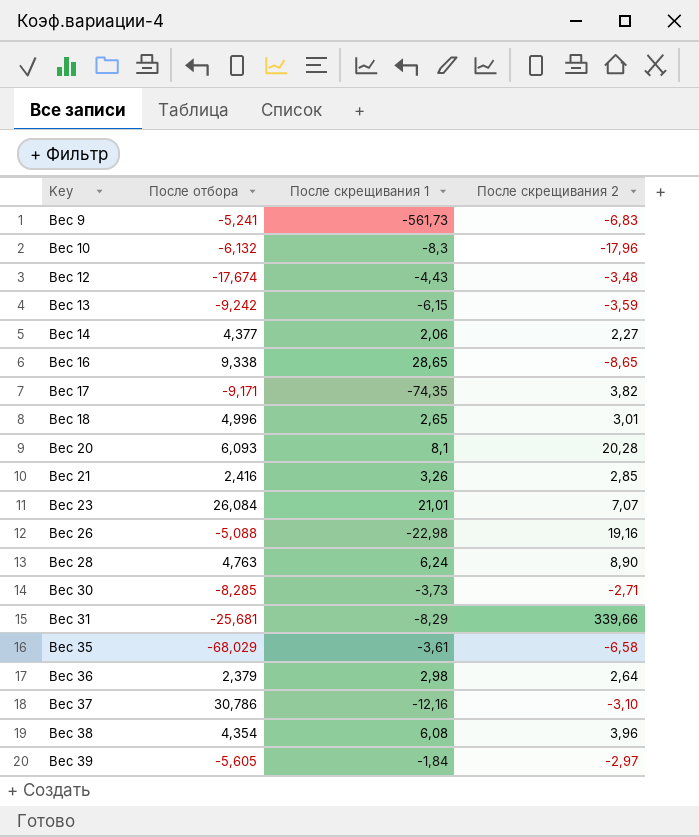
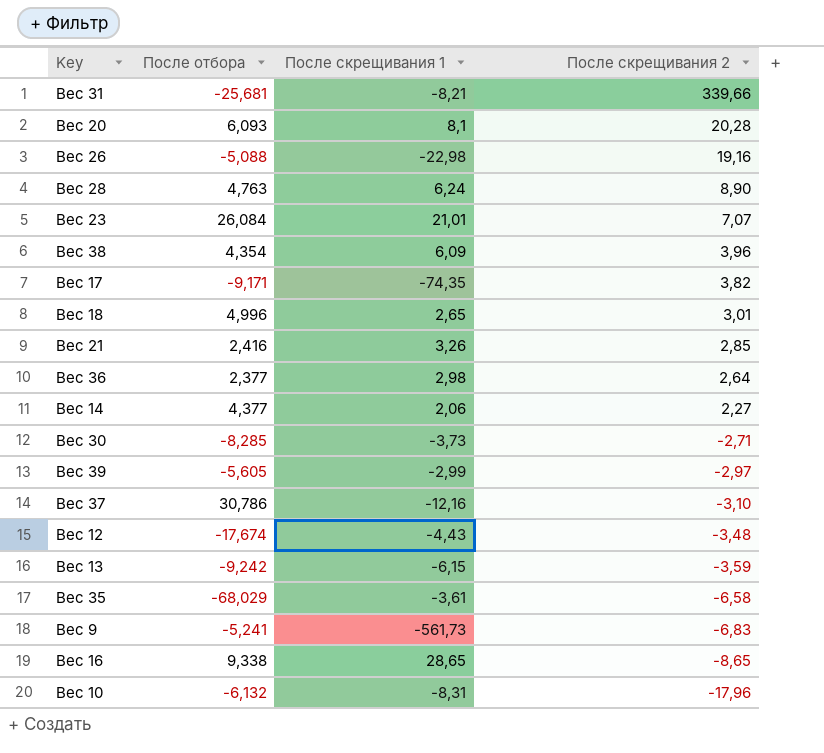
row order: Key ascending -> После скрещивания 2 descending
Вес 31 | После скрещивания 1: -8,29 -> -8,21
Вес 38 | После скрещивания 1: 6,08 -> 6,09
Вес 36 | После отбора: 2,379 -> 2,377
Вес 39 | После скрещивания 1: -1,84 -> -2,99
Вес 10 | После скрещивания 1: -8,3 -> -8,31

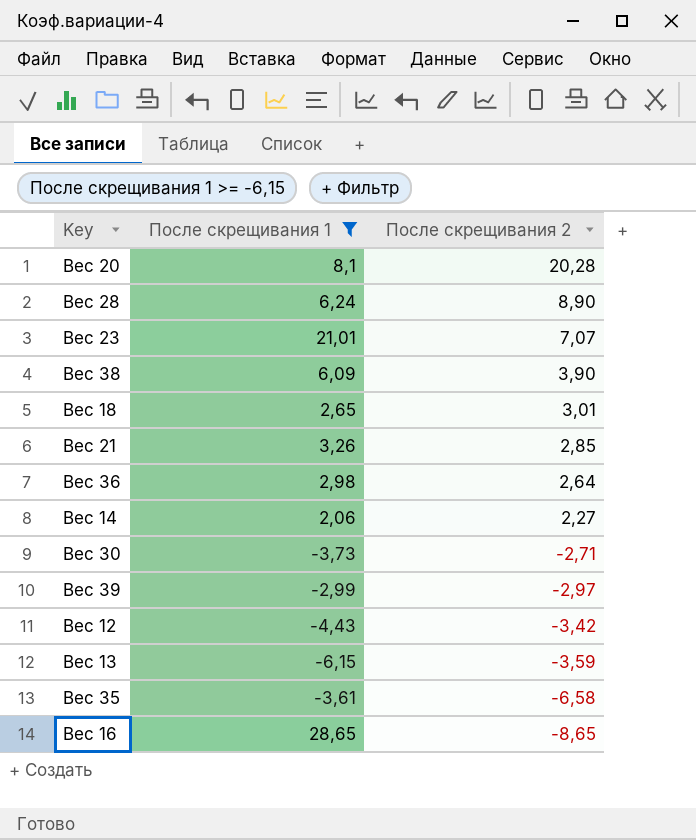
filter: none -> После скрещивания 1 >= -6,15
column После отбора | position: 2 -> none
Вес 38 | После скрещивания 2: 3,96 -> 3,90
Вес 12 | После скрещивания 2: -3,48 -> -3,42

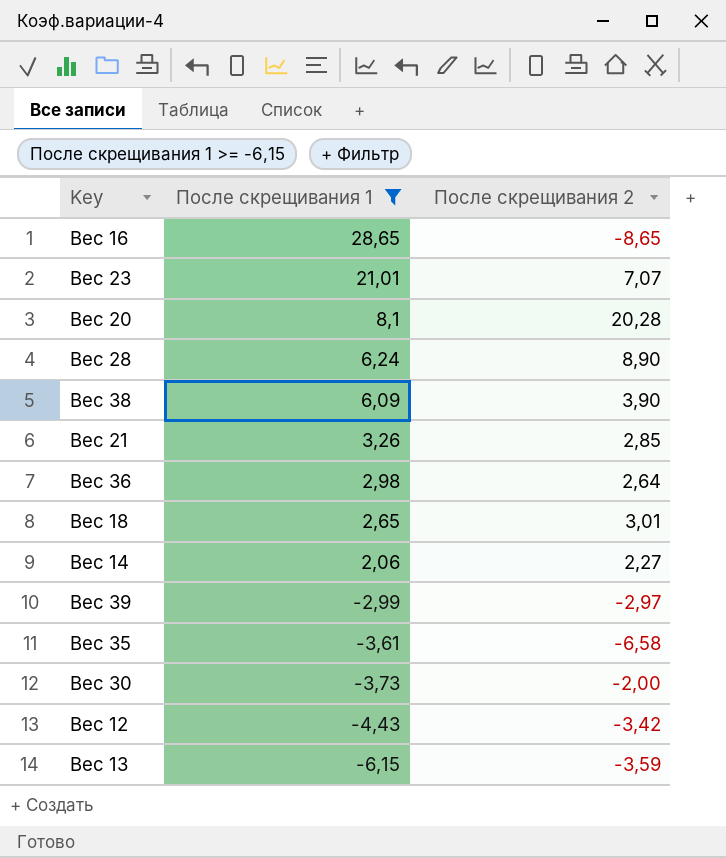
row order: После скрещивания 2 descending -> После скрещивания 1 descending
Вес 30 | После скрещивания 2: -2,71 -> -2,00

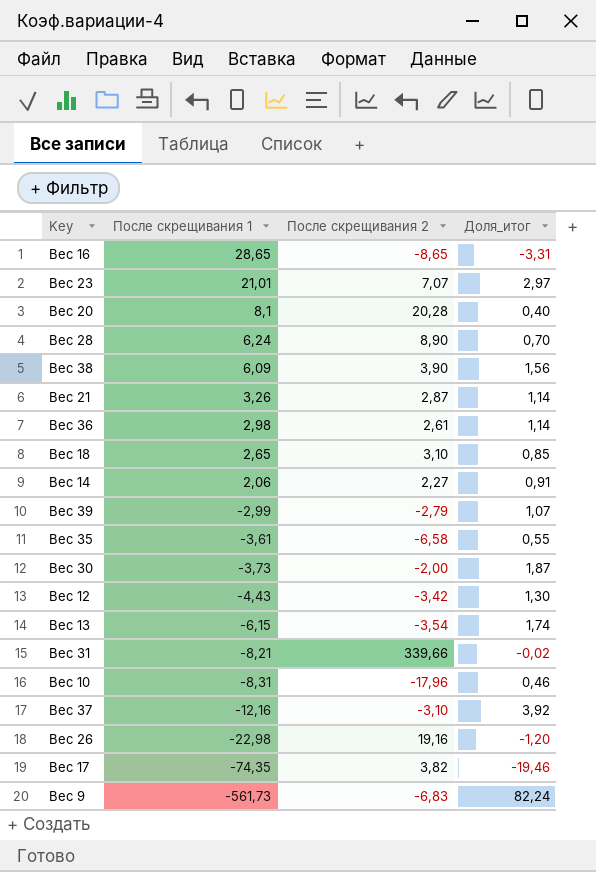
filter: После скрещивания 1 >= -6,15 -> none
column Доля_итог | formula: none -> [После скрещивания 1] / [После скрещивания 2]
Вес 21 | После скрещивания 2: 2,85 -> 2,87
Вес 36 | После скрещивания 2: 2,64 -> 2,61
Вес 18 | После скрещивания 2: 3,01 -> 3,10
Вес 39 | После скрещивания 2: -2,97 -> -2,79
Вес 13 | После скрещивания 2: -3,59 -> -3,54

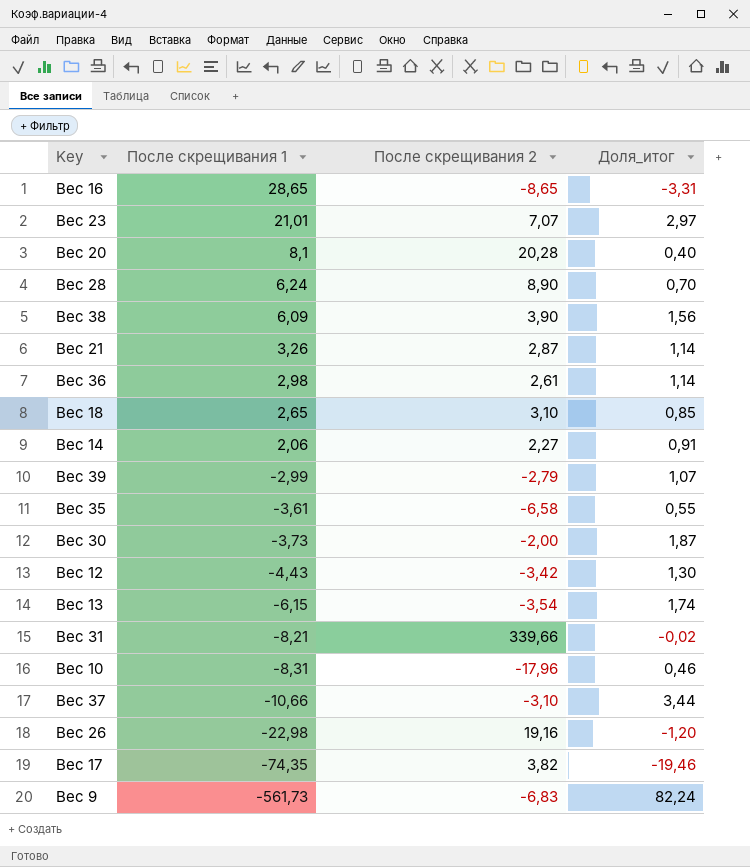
Вес 37 | После скрещивания 1: -12,16 -> -10,66
Вес 37 | Доля_итог: 3,92 -> 3,44

